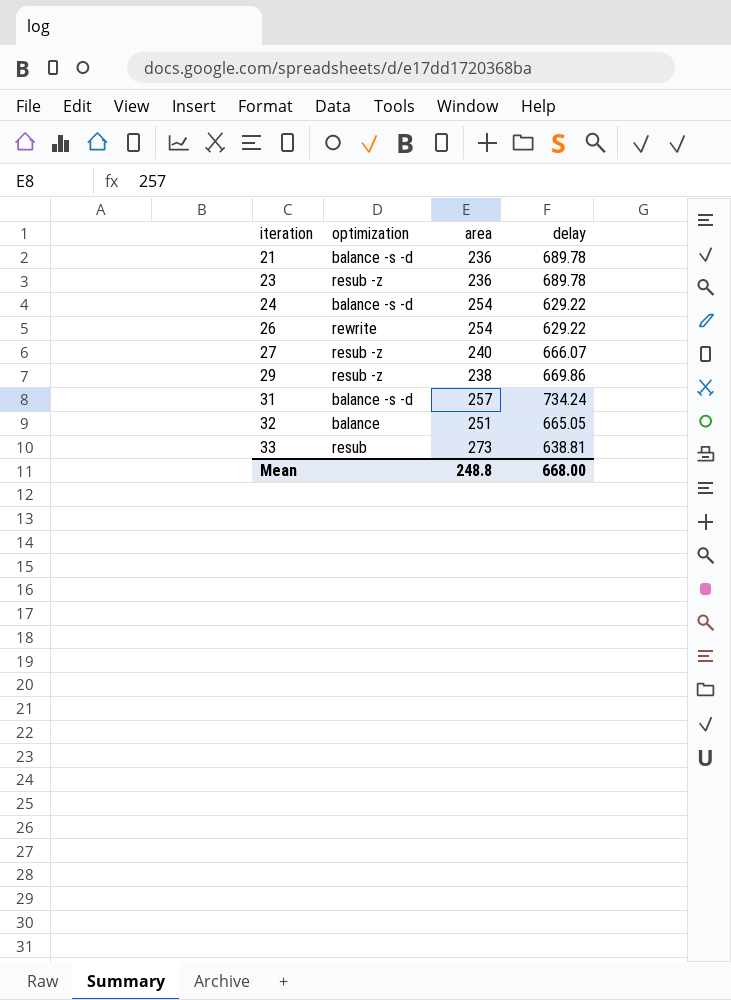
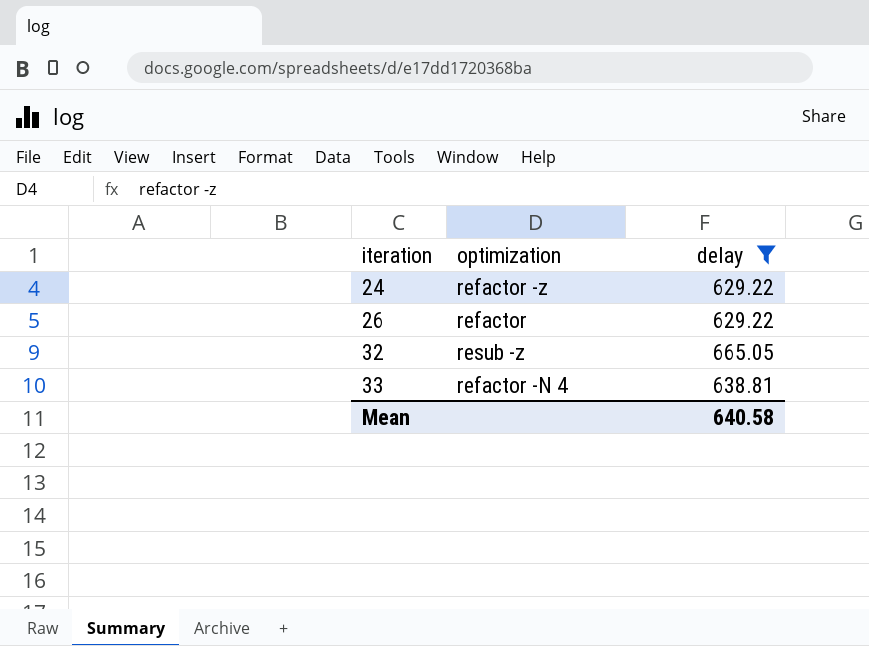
filter: none -> delay <= 665.05
column area | position: 3 -> none
24 | optimization: balance -s -d -> refactor -z
26 | optimization: rewrite -> refactor
32 | optimization: balance -> resub -z
33 | optimization: resub -> refactor -N 4
Mean | delay: 668.00 -> 640.58

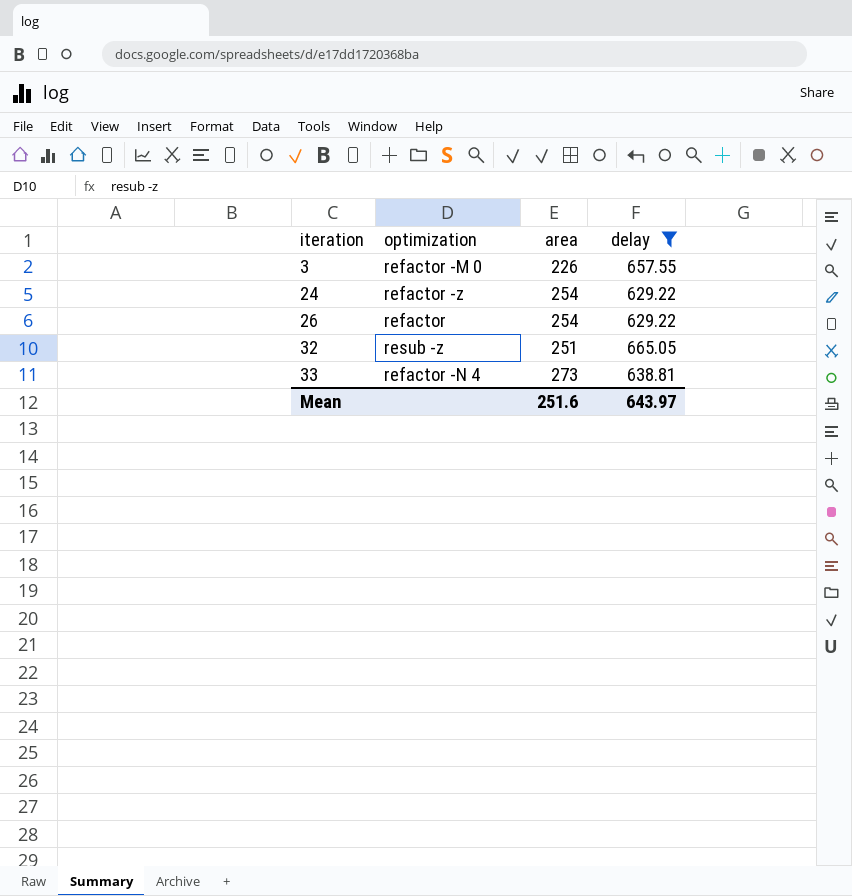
column area | position: none -> 3
row 3: none -> refactor -M 0 | 226 | 657.55
Mean | delay: 640.58 -> 643.97

